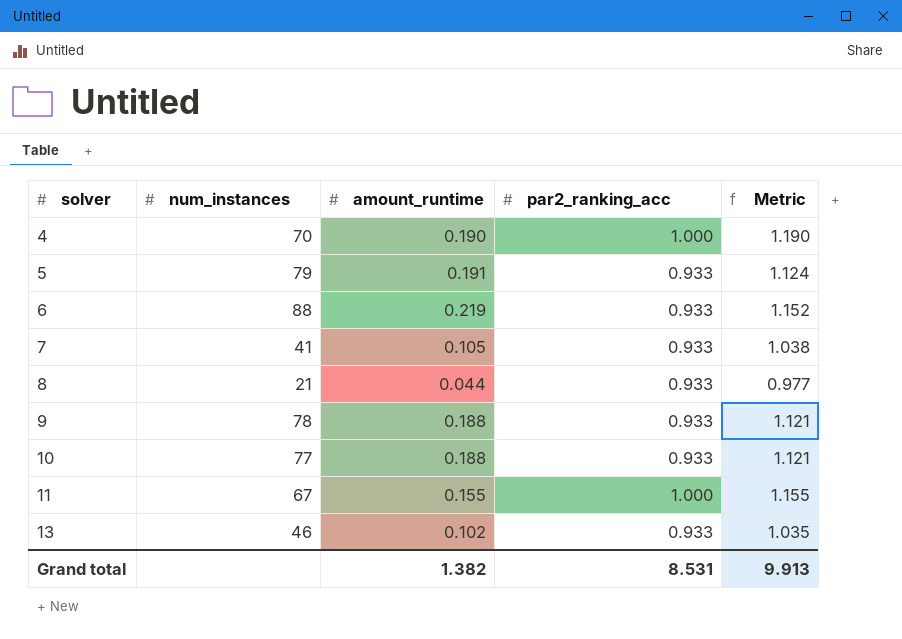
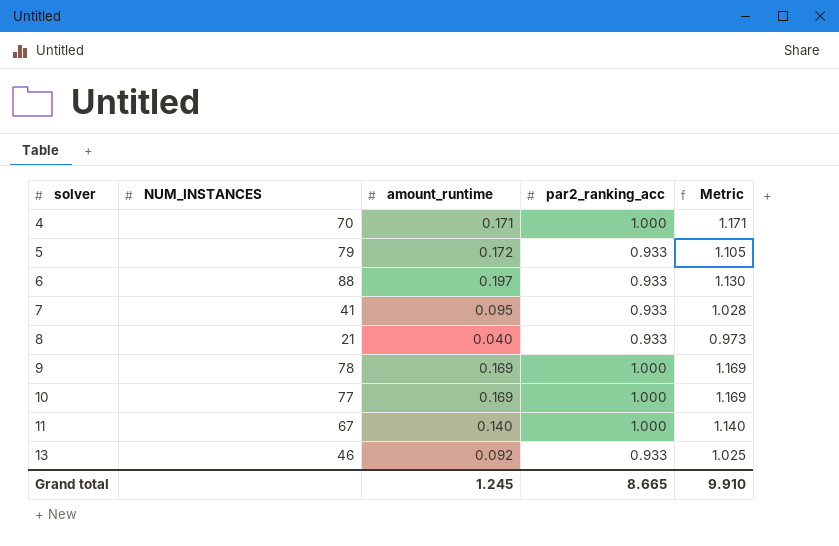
column name: num_instances -> NUM_INSTANCES
4 | amount_runtime: 0.190 -> 0.171
4 | Metric: 1.190 -> 1.171
5 | amount_runtime: 0.191 -> 0.172
5 | Metric: 1.124 -> 1.105
6 | amount_runtime: 0.219 -> 0.197
6 | Metric: 1.152 -> 1.130
7 | amount_runtime: 0.105 -> 0.095
7 | Metric: 1.038 -> 1.028
8 | amount_runtime: 0.044 -> 0.040
8 | Metric: 0.977 -> 0.973
9 | amount_runtime: 0.188 -> 0.169
9 | par2_ranking_acc: 0.933 -> 1.000
9 | Metric: 1.121 -> 1.169
10 | amount_runtime: 0.188 -> 0.169
10 | par2_ranking_acc: 0.933 -> 1.000
10 | Metric: 1.121 -> 1.169
11 | amount_runtime: 0.155 -> 0.140
11 | Metric: 1.155 -> 1.140
13 | amount_runtime: 0.102 -> 0.092
13 | Metric: 1.035 -> 1.025
Grand total | amount_runtime: 1.382 -> 1.245
Grand total | par2_ranking_acc: 8.531 -> 8.665
Grand total | Metric: 9.913 -> 9.910

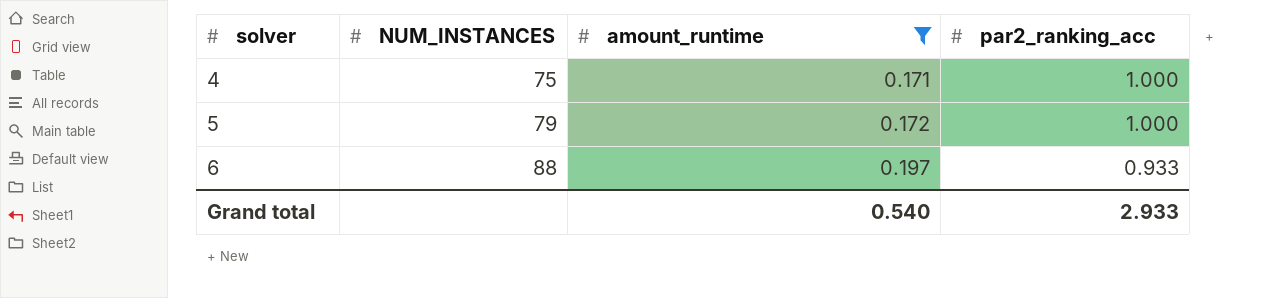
filter: none -> amount_runtime >= 0.171
column Metric | formula: [amount_runtime] + [par2_ranking_acc] -> none
4 | NUM_INSTANCES: 70 -> 75
5 | par2_ranking_acc: 0.933 -> 1.000
Grand total | amount_runtime: 1.245 -> 0.540
Grand total | par2_ranking_acc: 8.665 -> 2.933

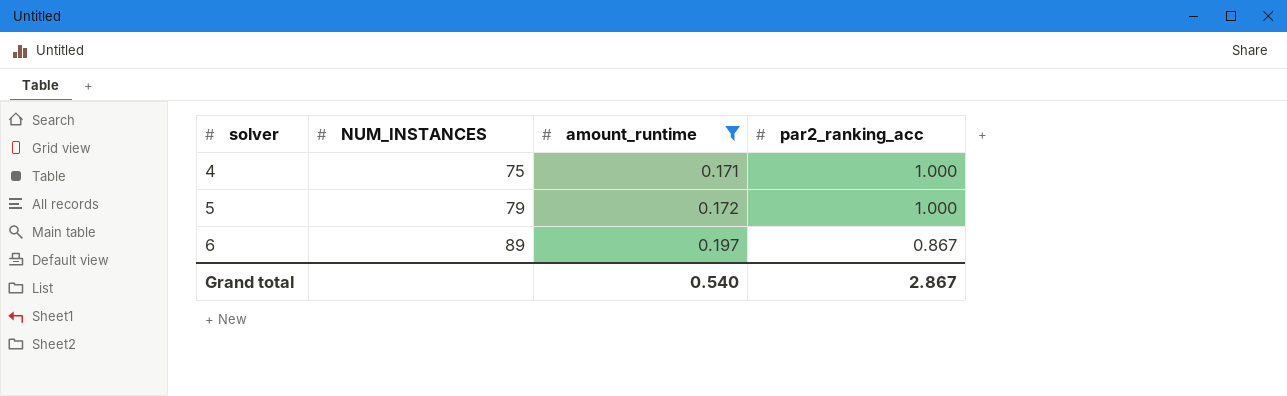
6 | NUM_INSTANCES: 88 -> 89
6 | par2_ranking_acc: 0.933 -> 0.867
Grand total | par2_ranking_acc: 2.933 -> 2.867

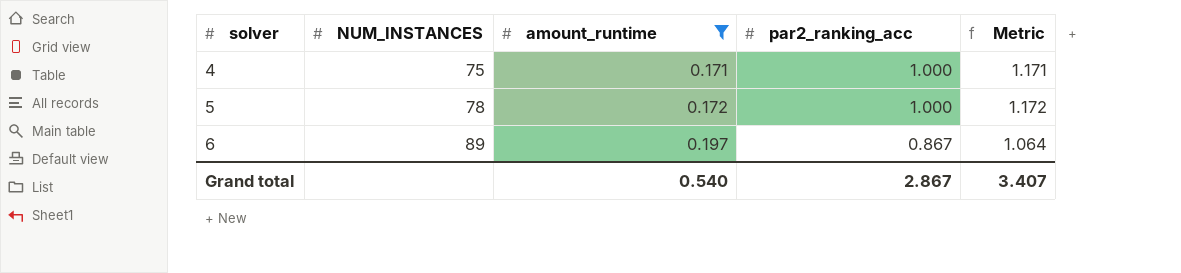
column Metric | formula: none -> [amount_runtime] + [par2_ranking_acc]
5 | NUM_INSTANCES: 79 -> 78

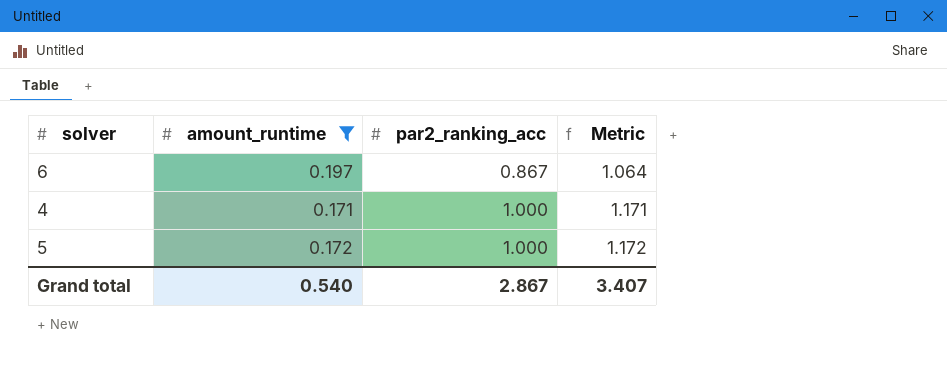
row order: solver ascending -> par2_ranking_acc ascending
column NUM_INSTANCES | position: 2 -> none

